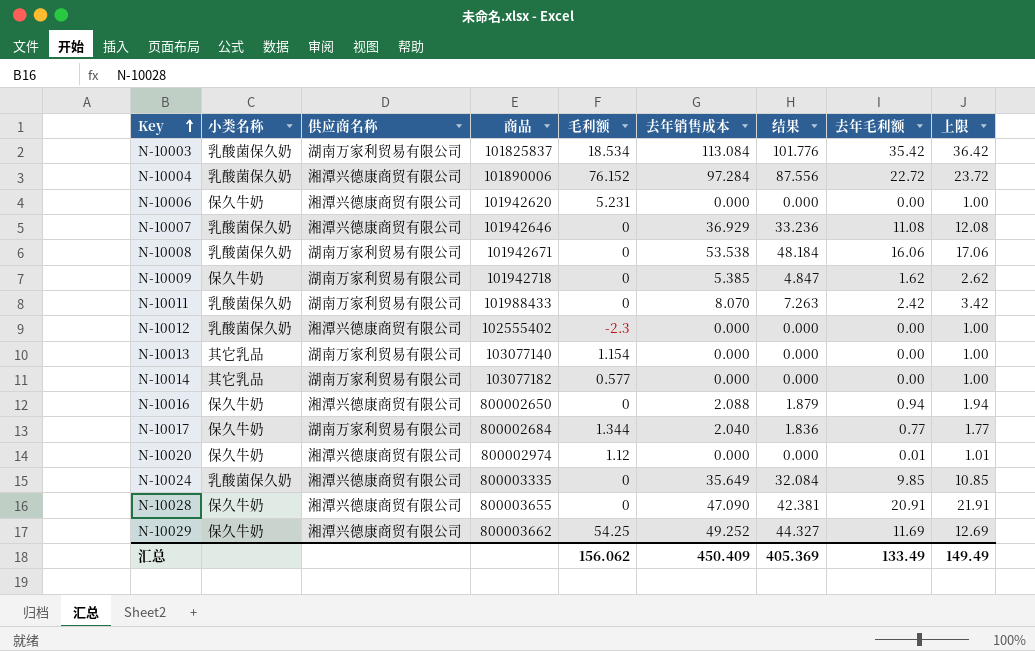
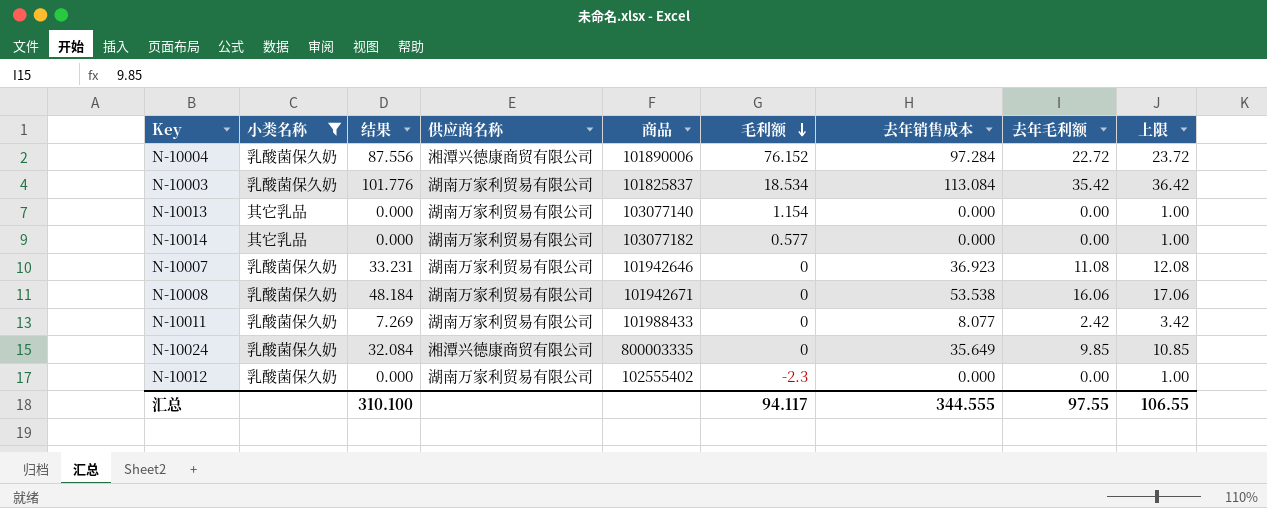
filter: none -> 小类名称 != 保久牛奶
row order: Key ascending -> 毛利额 descending
column 结果 | position: 7 -> 3
N-10007 | 结果: 33.236 -> 33.231
N-10007 | 供应商名称: 湘潭兴德康商贸有限公司 -> 湖南万家利贸易有限公司
N-10007 | 去年销售成本: 36.929 -> 36.923
N-10011 | 结果: 7.263 -> 7.269
N-10011 | 去年销售成本: 8.070 -> 8.077
N-10012 | 供应商名称: 湘潭兴德康商贸有限公司 -> 湖南万家利贸易有限公司
汇总 | 结果: 405.369 -> 310.100
汇总 | 毛利额: 156.062 -> 94.117
汇总 | 去年销售成本: 450.409 -> 344.555
汇总 | 去年毛利额: 133.49 -> 97.55
汇总 | 上限: 149.49 -> 106.55

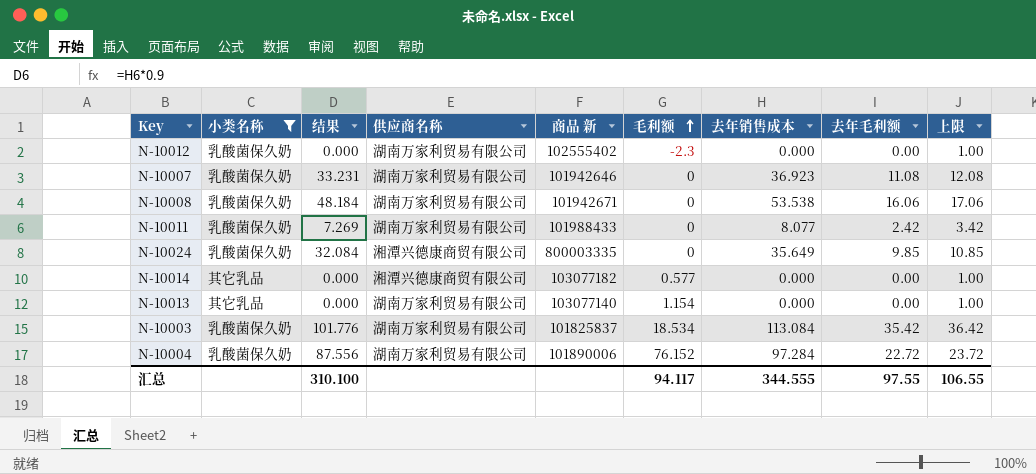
row order: 毛利额 descending -> 毛利额 ascending
column name: 商品 -> 商品 新
N-10014 | 供应商名称: 湖南万家利贸易有限公司 -> 湘潭兴德康商贸有限公司
N-10004 | 供应商名称: 湘潭兴德康商贸有限公司 -> 湖南万家利贸易有限公司

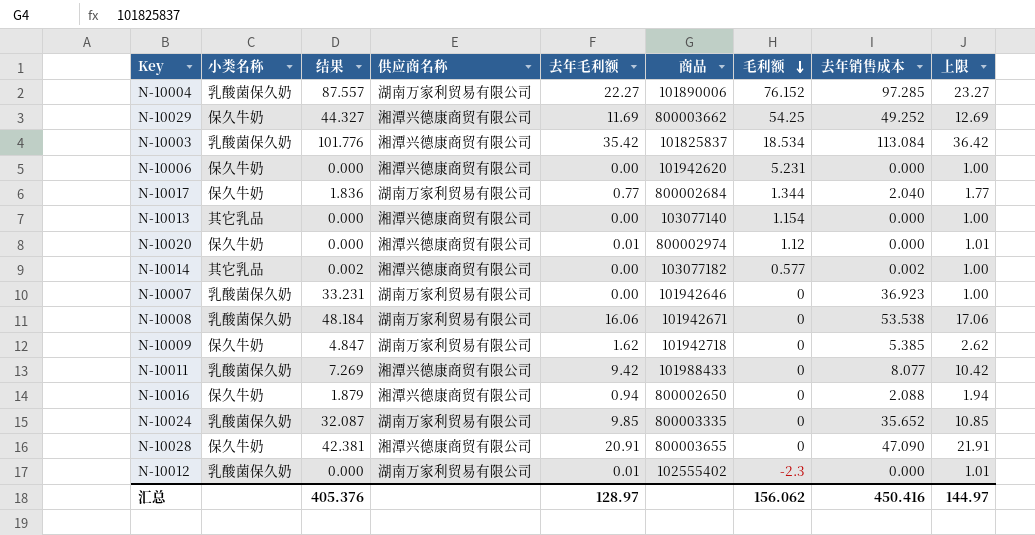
filter: 小类名称 != 保久牛奶 -> none
row order: 毛利额 ascending -> 毛利额 descending
column 去年毛利额 | position: 8 -> 5
column name: 商品 新 -> 商品
N-10004 | 结果: 87.556 -> 87.557
N-10004 | 去年毛利额: 22.72 -> 22.27
N-10004 | 去年销售成本: 97.284 -> 97.285
N-10004 | 上限: 23.72 -> 23.27
N-10003 | 供应商名称: 湖南万家利贸易有限公司 -> 湘潭兴德康商贸有限公司
N-10013 | 供应商名称: 湖南万家利贸易有限公司 -> 湘潭兴德康商贸有限公司
N-10014 | 结果: 0.000 -> 0.002
N-10014 | 去年销售成本: 0.000 -> 0.002
N-10007 | 去年毛利额: 11.08 -> 0.00
N-10007 | 上限: 12.08 -> 1.00
N-10011 | 供应商名称: 湖南万家利贸易有限公司 -> 湘潭兴德康商贸有限公司
N-10011 | 去年毛利额: 2.42 -> 9.42
N-10011 | 上限: 3.42 -> 10.42
N-10024 | 结果: 32.084 -> 32.087
N-10024 | 供应商名称: 湘潭兴德康商贸有限公司 -> 湖南万家利贸易有限公司
N-10024 | 去年销售成本: 35.649 -> 35.652
N-10012 | 去年毛利额: 0.00 -> 0.01
N-10012 | 上限: 1.00 -> 1.01
汇总 | 结果: 310.100 -> 405.376
汇总 | 去年毛利额: 97.55 -> 128.97
汇总 | 毛利额: 94.117 -> 156.062
汇总 | 去年销售成本: 344.555 -> 450.416
汇总 | 上限: 106.55 -> 144.97

